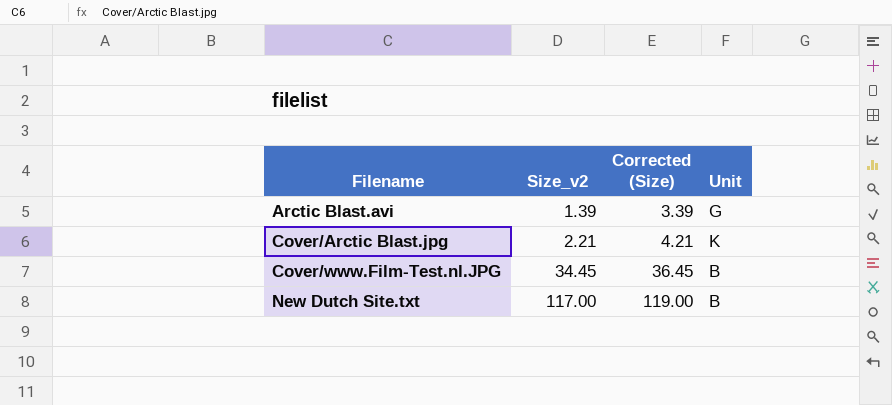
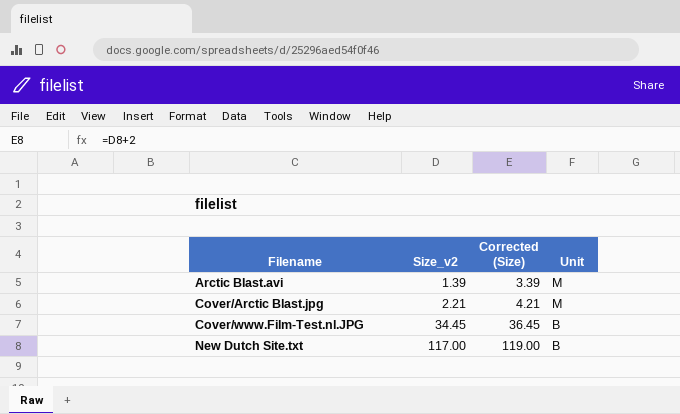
Arctic Blast.avi | Unit: G -> M
Cover/Arctic Blast.jpg | Unit: K -> M

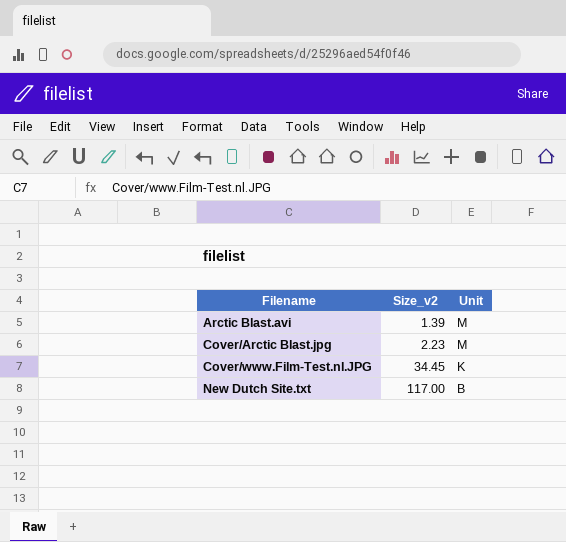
column Corrected (Size) | formula: [Size_v2] + 2 -> none
Cover/Arctic Blast.jpg | Size_v2: 2.21 -> 2.23
Cover/www.Film-Test.nl.JPG | Unit: B -> K

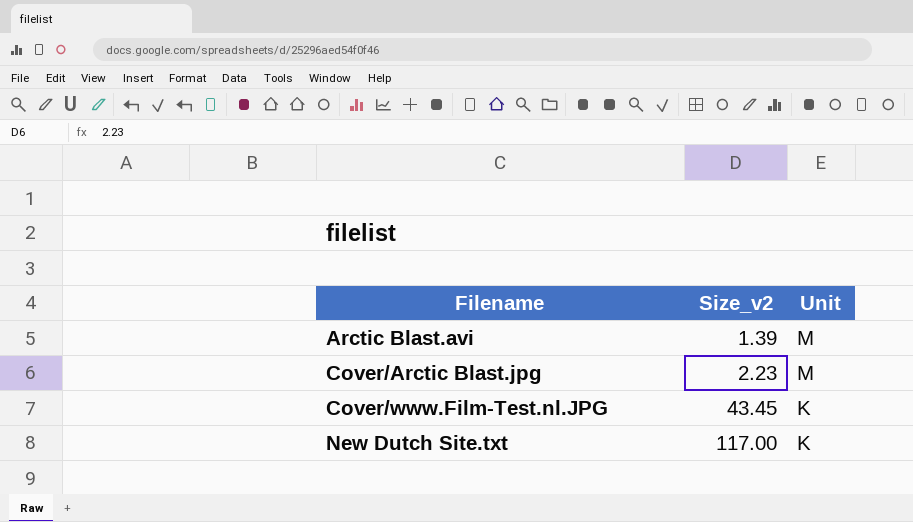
Cover/www.Film-Test.nl.JPG | Size_v2: 34.45 -> 43.45
New Dutch Site.txt | Unit: B -> K

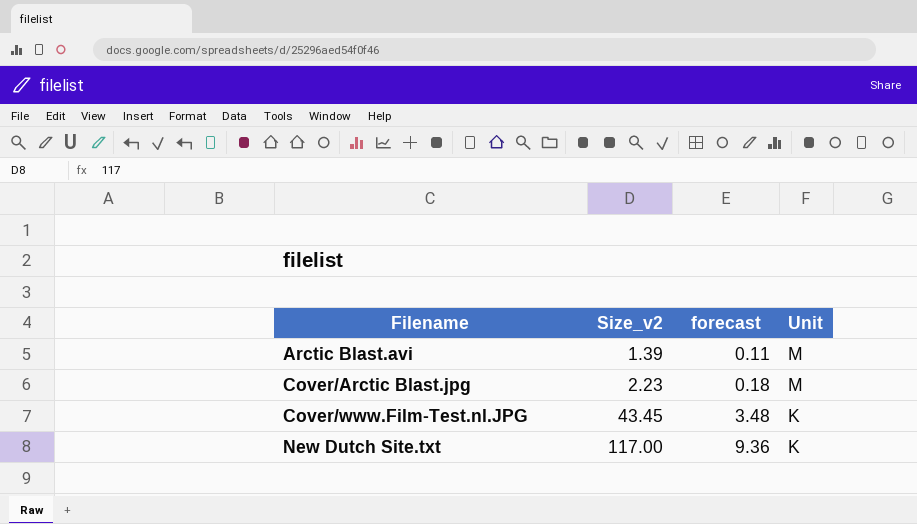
column forecast | formula: none -> [Size_v2] * 0.08

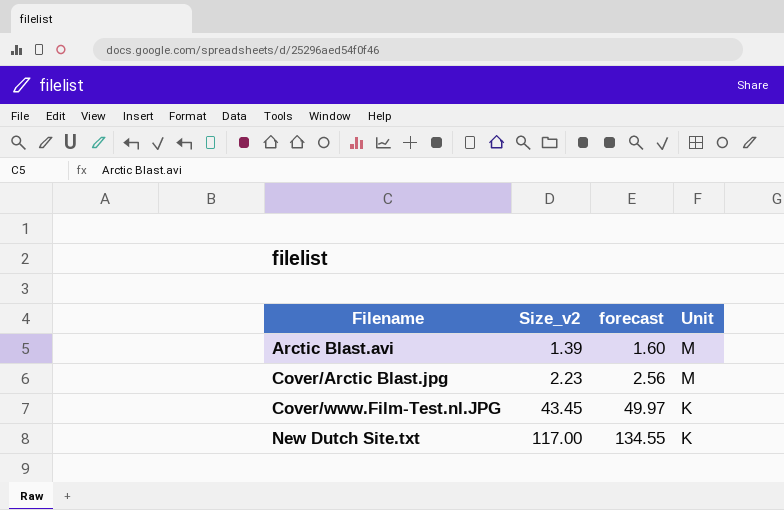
column forecast | formula: [Size_v2] * 0.08 -> [Size_v2] * 1.15

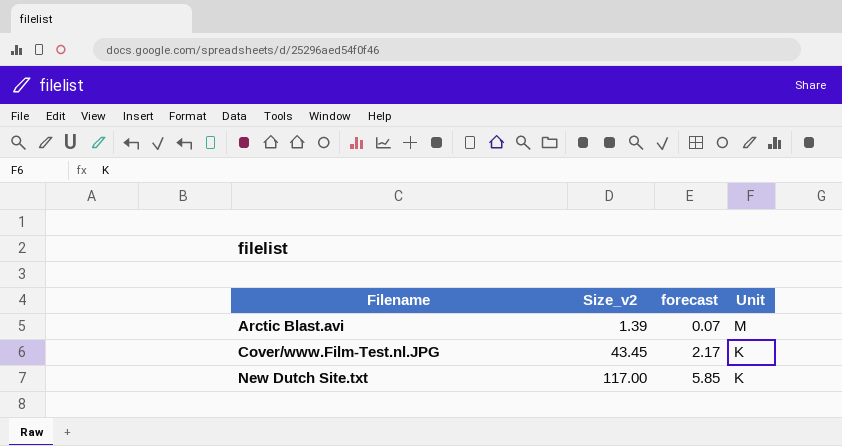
column forecast | formula: [Size_v2] * 1.15 -> [Size_v2] * 0.05
row Cover/Arctic Blast.jpg: 2.23 | 2.56 | M -> none

